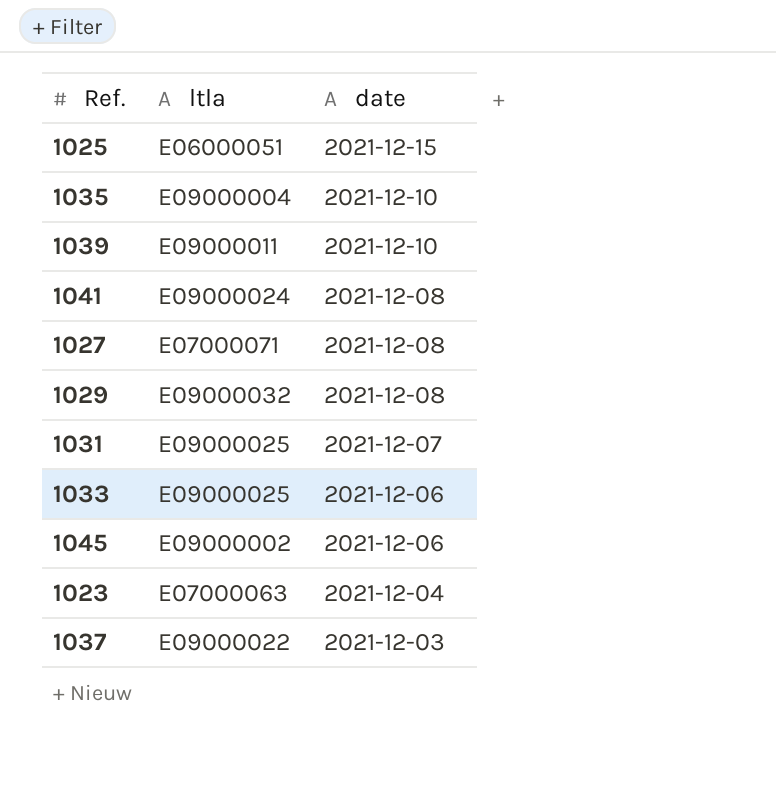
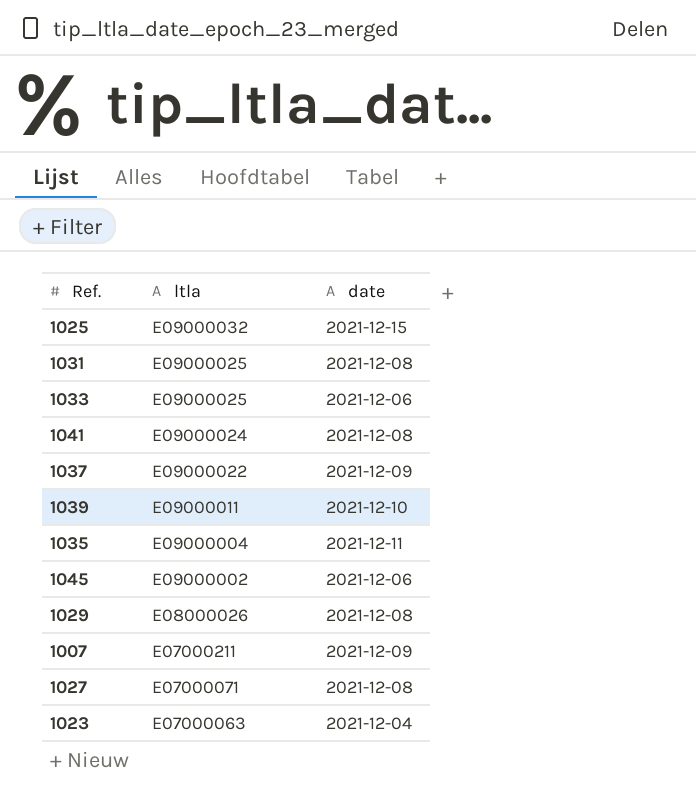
row order: date descending -> ltla descending
1025 | ltla: E06000051 -> E09000032
1031 | date: 2021-12-07 -> 2021-12-08
1037 | date: 2021-12-03 -> 2021-12-09
1035 | date: 2021-12-10 -> 2021-12-11
1029 | ltla: E09000032 -> E08000026
row 1007: none -> E07000211 | 2021-12-09

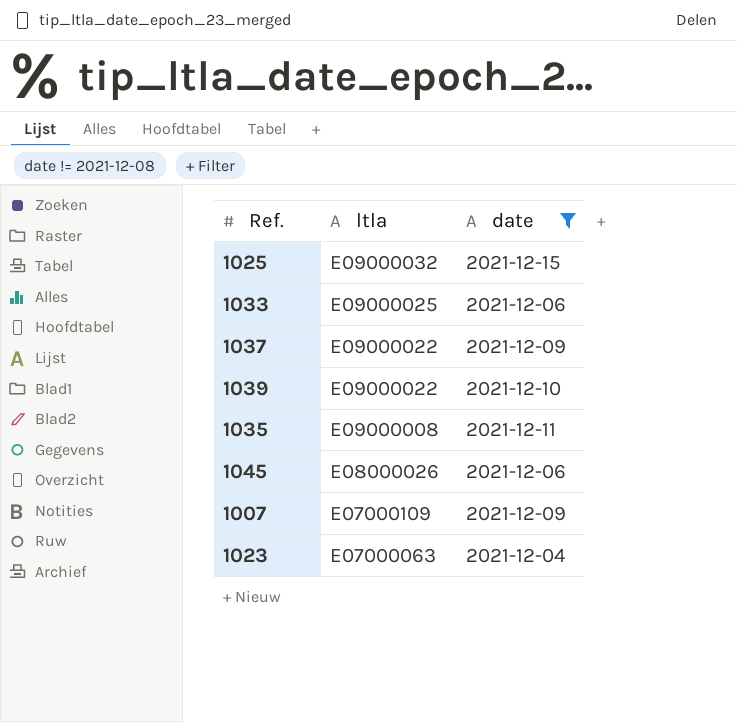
filter: none -> date != 2021-12-08
1039 | ltla: E09000011 -> E09000022
1035 | ltla: E09000004 -> E09000008
1045 | ltla: E09000002 -> E08000026
1007 | ltla: E07000211 -> E07000109

